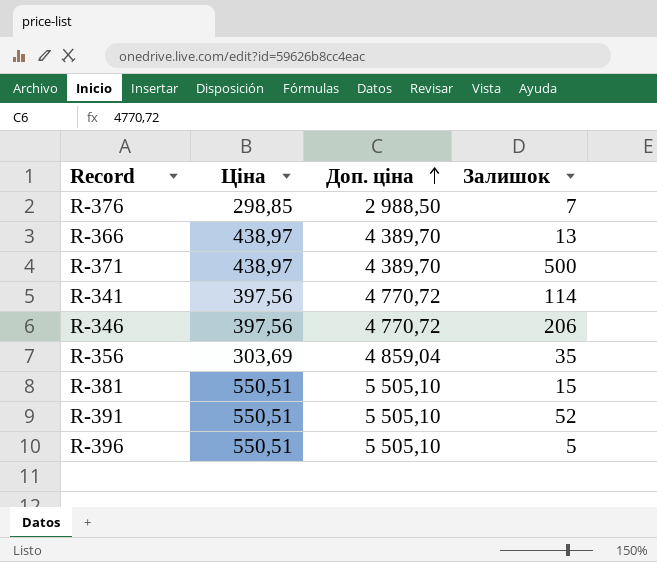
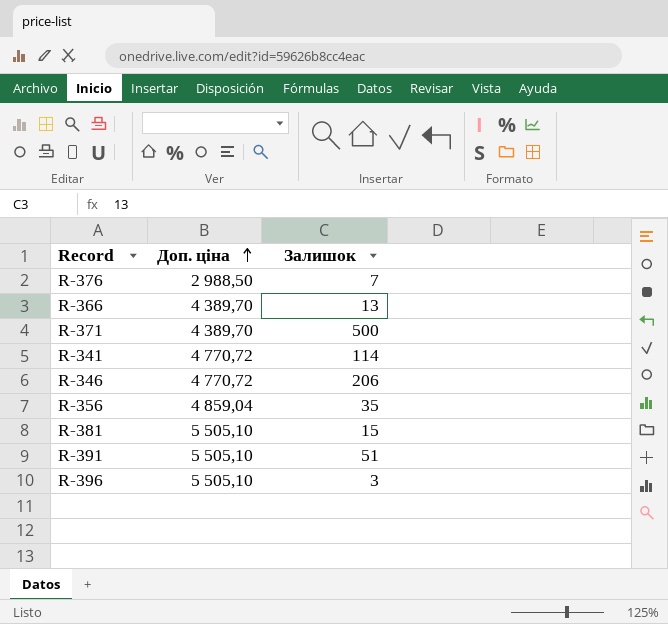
column Ціна | position: 2 -> none
R-391 | Залишок: 52 -> 51
R-396 | Залишок: 5 -> 3

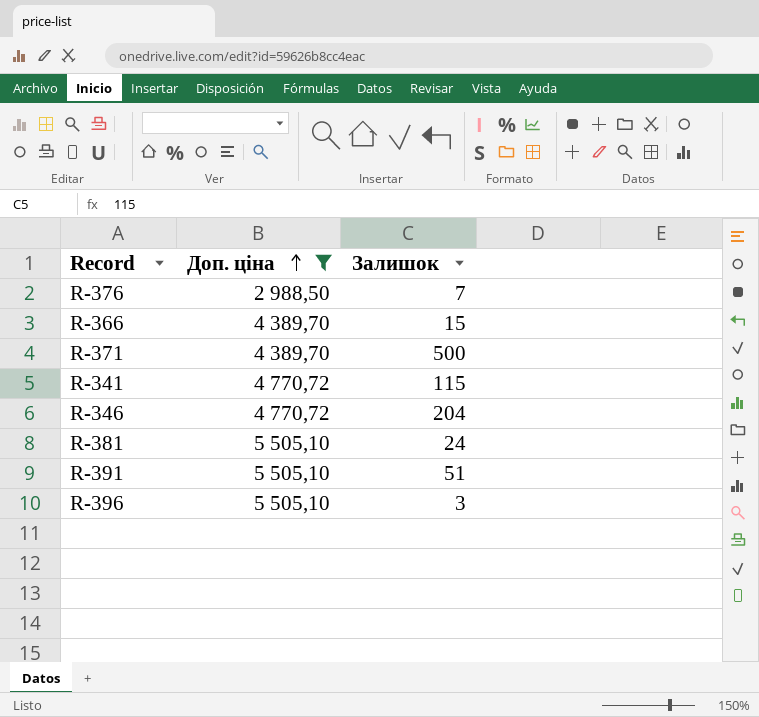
filter: none -> Доп. ціна != 4 859,04
R-366 | Залишок: 13 -> 15
R-341 | Залишок: 114 -> 115
R-346 | Залишок: 206 -> 204
R-381 | Залишок: 15 -> 24

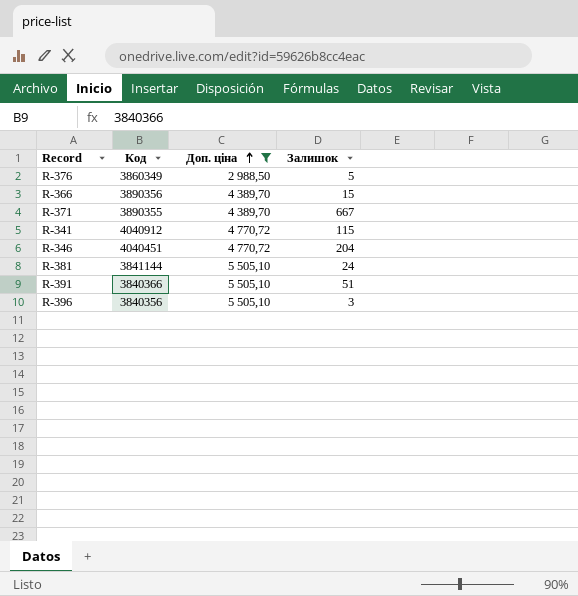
column Код | position: none -> 2
R-376 | Залишок: 7 -> 5
R-371 | Залишок: 500 -> 667

